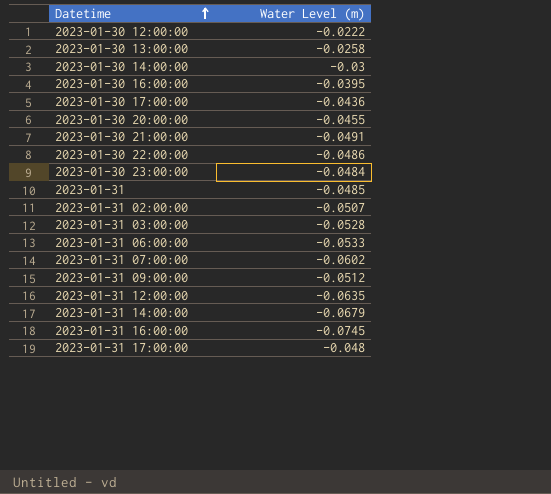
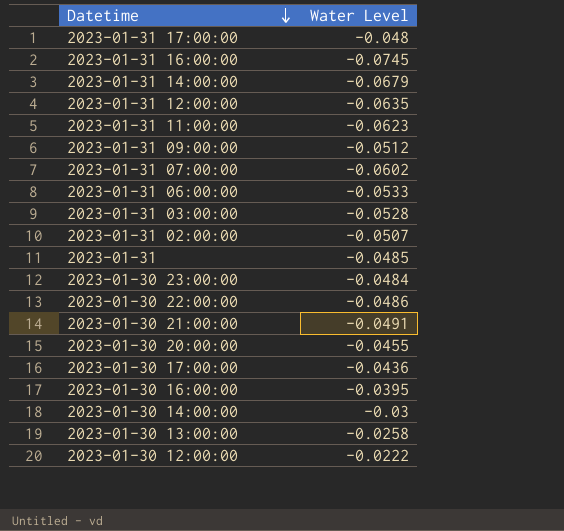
row order: Datetime ascending -> Datetime descending
column name: Water Level (m) -> Water Level
row 2023-01-31 11:00:00: none -> -0.0623

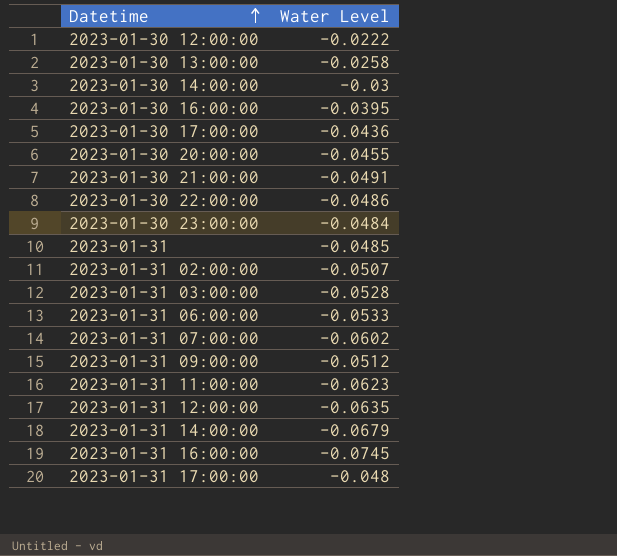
row order: Datetime descending -> Datetime ascending

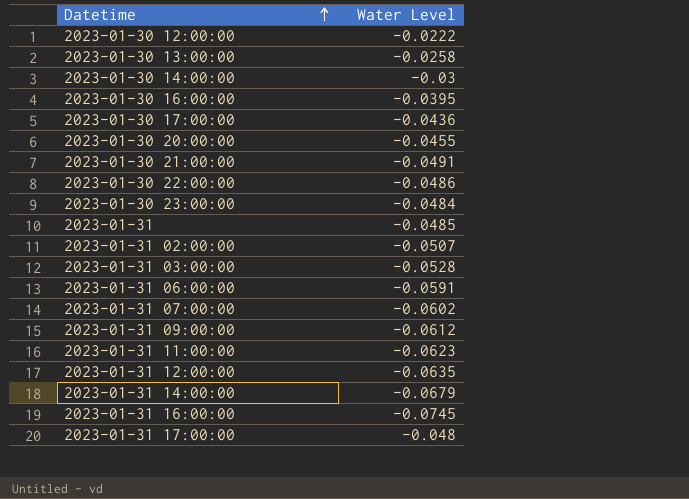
2023-01-31 06:00:00 | Water Level: -0.0533 -> -0.0591
2023-01-31 09:00:00 | Water Level: -0.0512 -> -0.0612

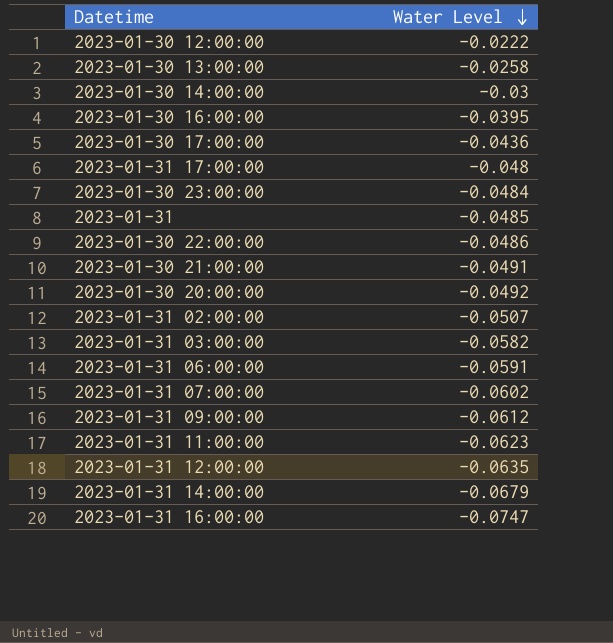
row order: Datetime ascending -> Water Level descending
2023-01-30 20:00:00 | Water Level: -0.0455 -> -0.0492
2023-01-31 03:00:00 | Water Level: -0.0528 -> -0.0582
2023-01-31 16:00:00 | Water Level: -0.0745 -> -0.0747

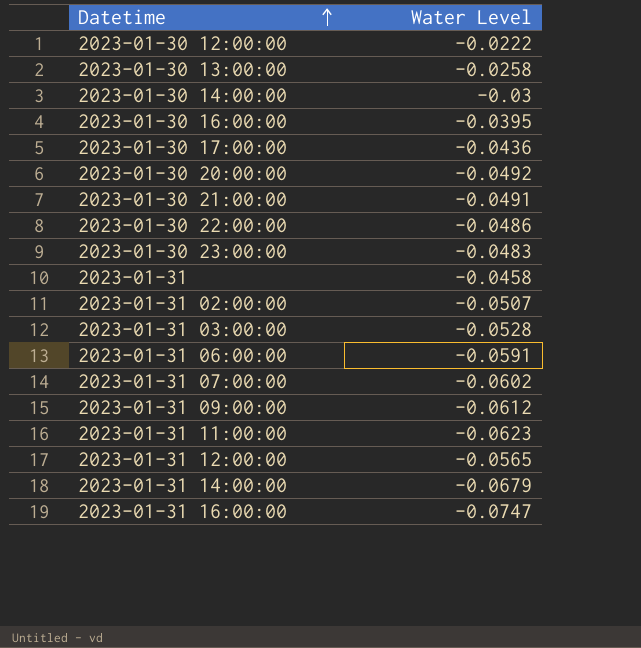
row order: Water Level descending -> Datetime ascending
row 2023-01-31 17:00:00: -0.048 -> none
2023-01-30 23:00:00 | Water Level: -0.0484 -> -0.0483
2023-01-31 | Water Level: -0.0485 -> -0.0458
2023-01-31 03:00:00 | Water Level: -0.0582 -> -0.0528
2023-01-31 12:00:00 | Water Level: -0.0635 -> -0.0565

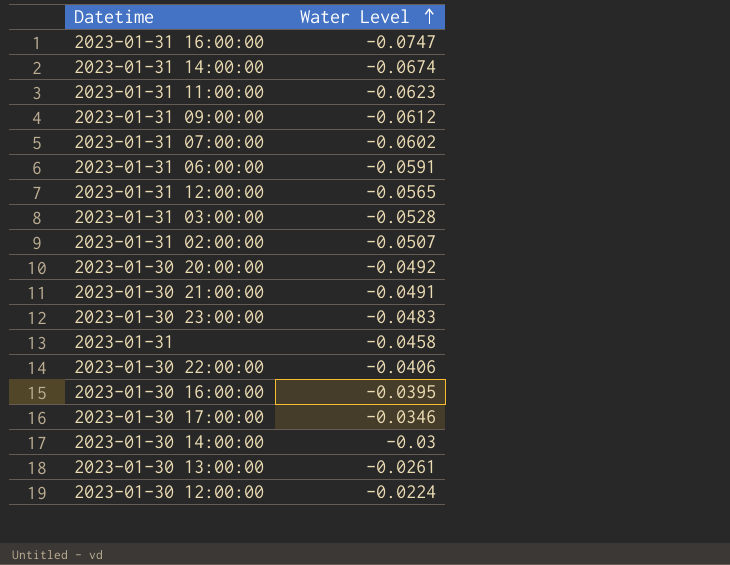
row order: Datetime ascending -> Water Level ascending
2023-01-31 14:00:00 | Water Level: -0.0679 -> -0.0674
2023-01-30 22:00:00 | Water Level: -0.0486 -> -0.0406
2023-01-30 17:00:00 | Water Level: -0.0436 -> -0.0346
2023-01-30 13:00:00 | Water Level: -0.0258 -> -0.0261
2023-01-30 12:00:00 | Water Level: -0.0222 -> -0.0224

